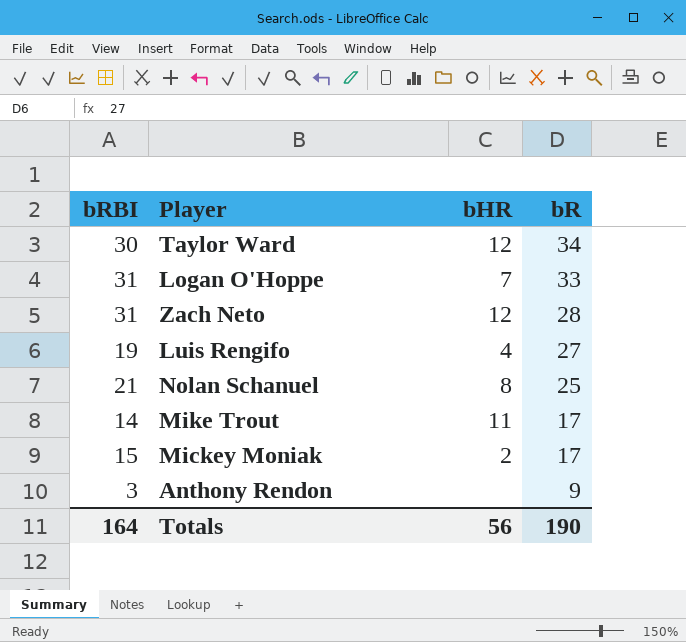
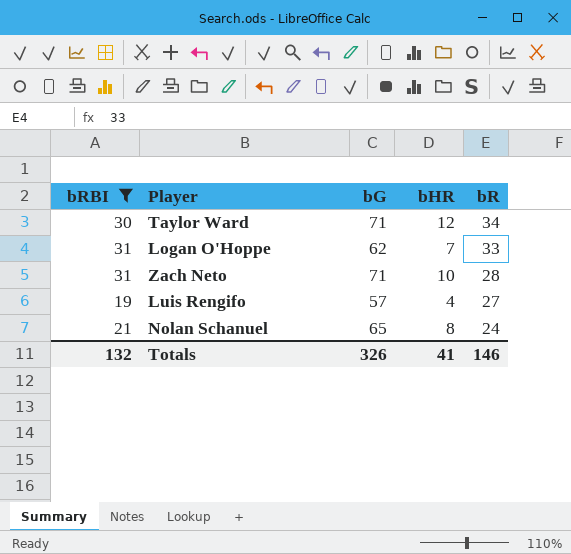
filter: none -> bRBI >= 19
column bG | position: none -> 3
Zach Neto | bHR: 12 -> 10
Nolan Schanuel | bR: 25 -> 24
Totals | bRBI: 164 -> 132
Totals | bHR: 56 -> 41
Totals | bR: 190 -> 146

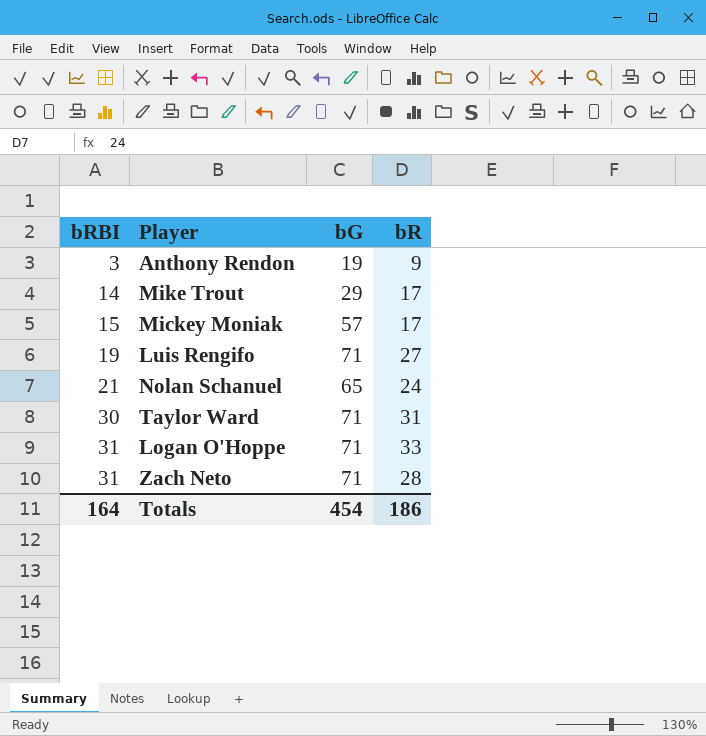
filter: bRBI >= 19 -> none
row order: bR descending -> bRBI ascending
column bHR | position: 4 -> none
Luis Rengifo | bG: 57 -> 71
Taylor Ward | bR: 34 -> 31
Logan O'Hoppe | bG: 62 -> 71
Totals | bRBI: 132 -> 164
Totals | bG: 326 -> 454
Totals | bR: 146 -> 186

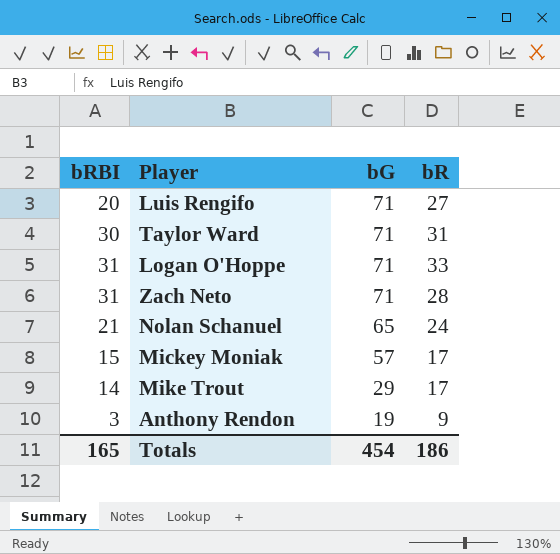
row order: bRBI ascending -> bG descending
Luis Rengifo | bRBI: 19 -> 20
Totals | bRBI: 164 -> 165

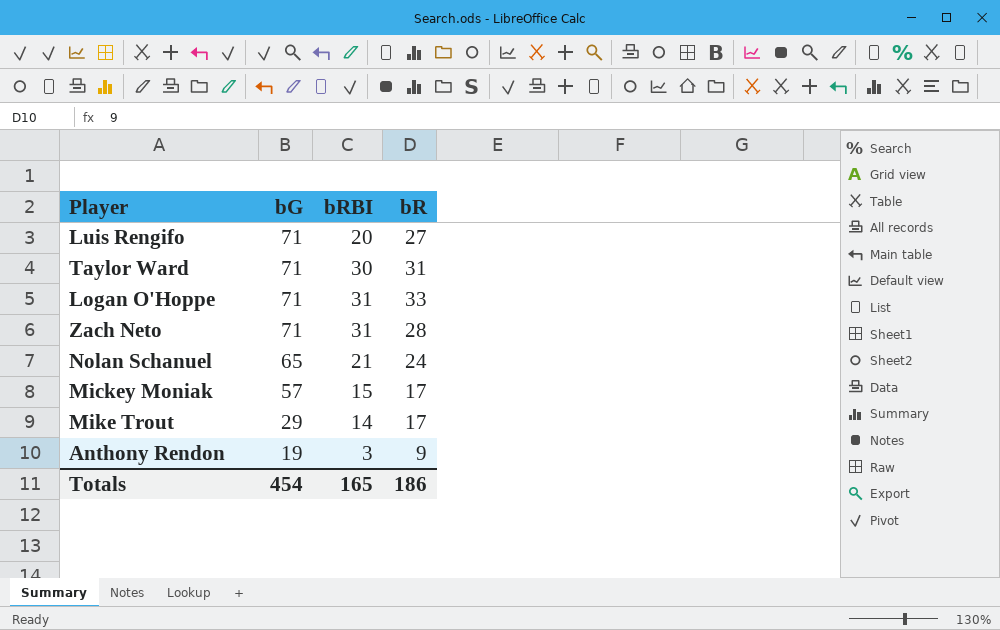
column bRBI | position: 1 -> 3

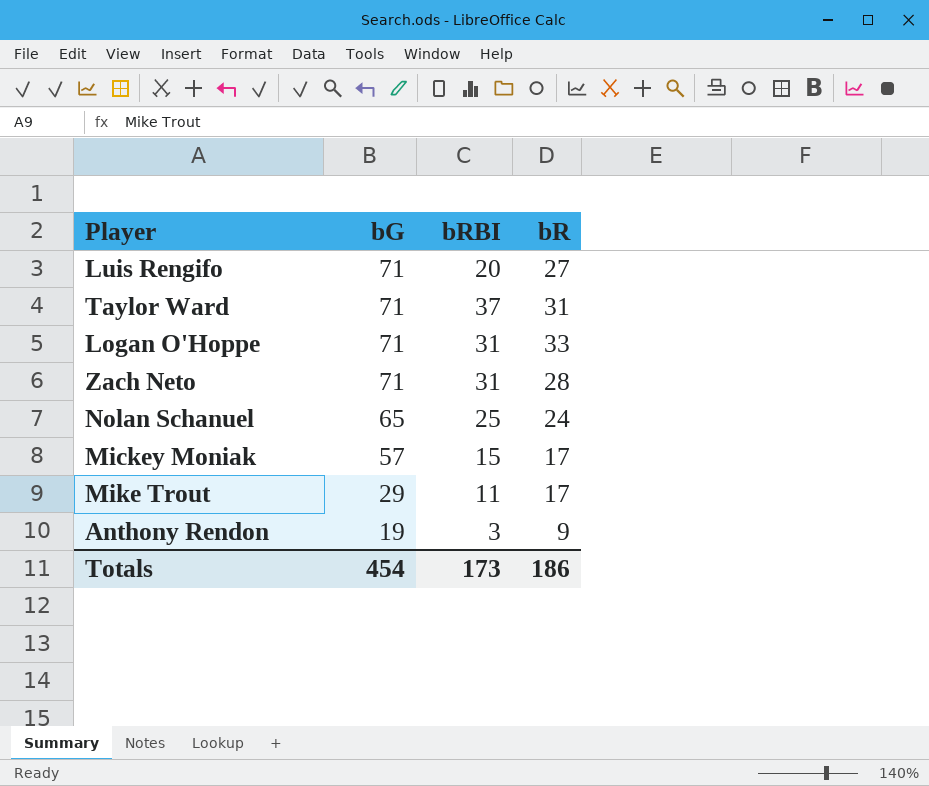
Taylor Ward | bRBI: 30 -> 37
Nolan Schanuel | bRBI: 21 -> 25
Mike Trout | bRBI: 14 -> 11
Totals | bRBI: 165 -> 173

